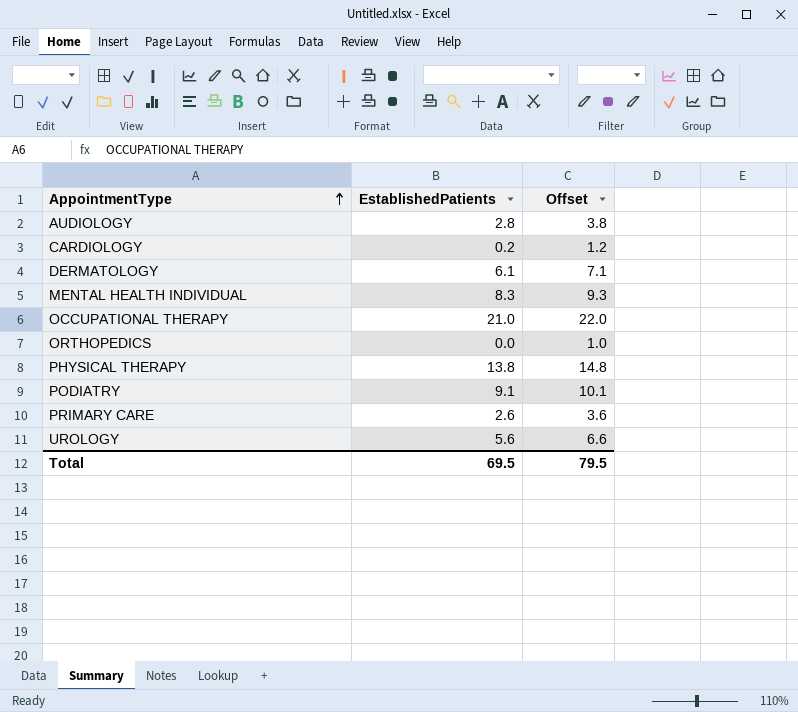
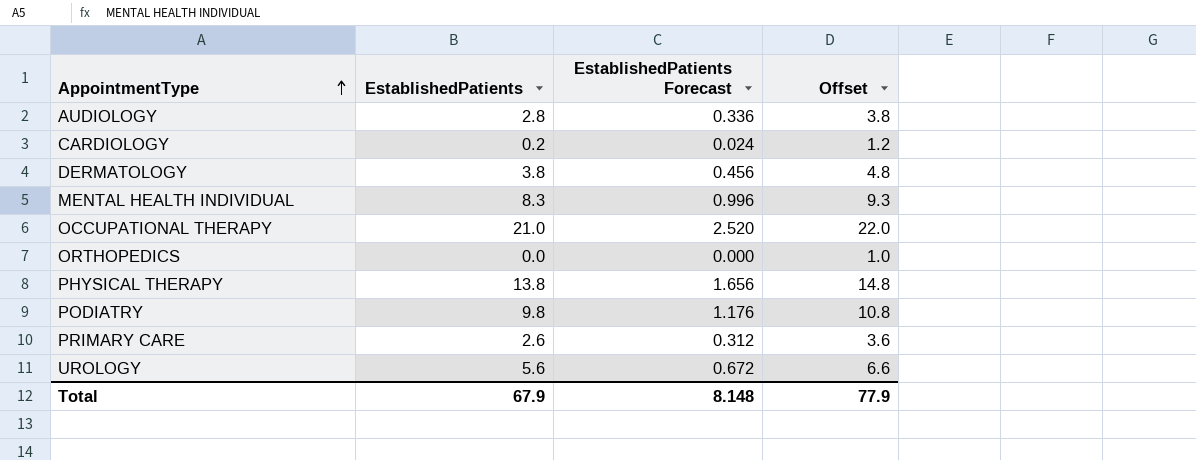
column EstablishedPatients Forecast | formula: none -> [EstablishedPatients] * 0.12
DERMATOLOGY | EstablishedPatients: 6.1 -> 3.8
DERMATOLOGY | Offset: 7.1 -> 4.8
PODIATRY | EstablishedPatients: 9.1 -> 9.8
PODIATRY | Offset: 10.1 -> 10.8
Total | EstablishedPatients: 69.5 -> 67.9
Total | Offset: 79.5 -> 77.9

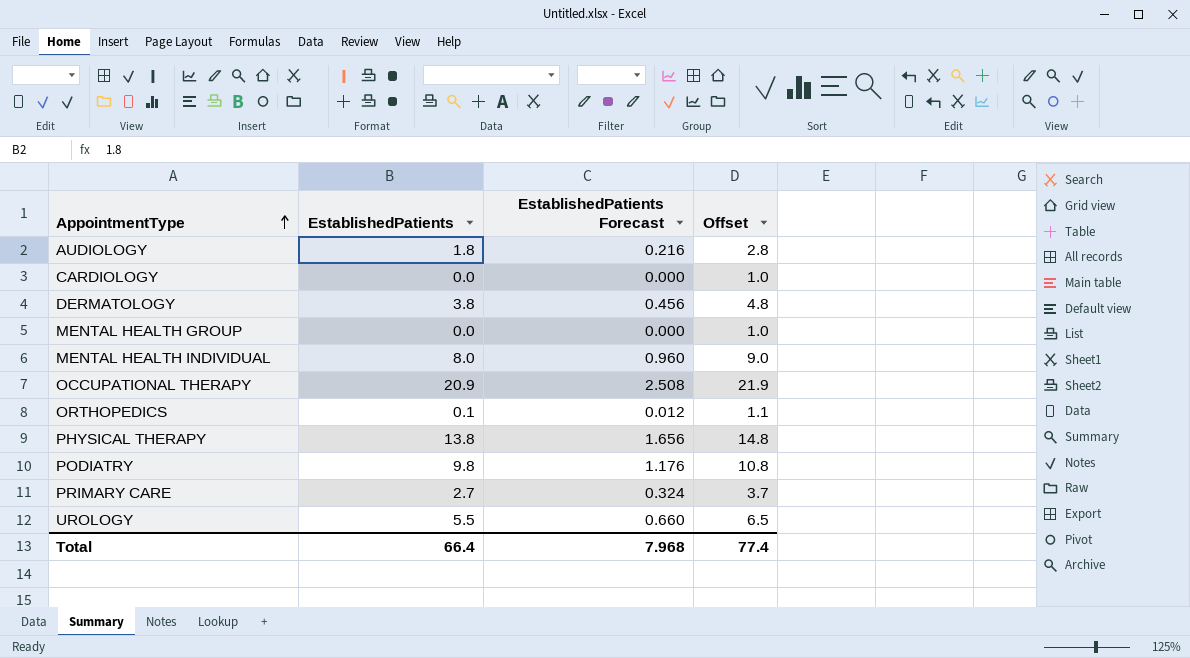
AUDIOLOGY | EstablishedPatients: 2.8 -> 1.8
AUDIOLOGY | EstablishedPatients Forecast: 0.336 -> 0.216
AUDIOLOGY | Offset: 3.8 -> 2.8
CARDIOLOGY | EstablishedPatients: 0.2 -> 0.0
CARDIOLOGY | EstablishedPatients Forecast: 0.024 -> 0.000
CARDIOLOGY | Offset: 1.2 -> 1.0
row MENTAL HEALTH GROUP: none -> 0.0 | 0.000 | 1.0
MENTAL HEALTH INDIVIDUAL | EstablishedPatients: 8.3 -> 8.0
MENTAL HEALTH INDIVIDUAL | EstablishedPatients Forecast: 0.996 -> 0.960
MENTAL HEALTH INDIVIDUAL | Offset: 9.3 -> 9.0
OCCUPATIONAL THERAPY | EstablishedPatients: 21.0 -> 20.9
OCCUPATIONAL THERAPY | EstablishedPatients Forecast: 2.520 -> 2.508
OCCUPATIONAL THERAPY | Offset: 22.0 -> 21.9
ORTHOPEDICS | EstablishedPatients: 0.0 -> 0.1
ORTHOPEDICS | EstablishedPatients Forecast: 0.000 -> 0.012
ORTHOPEDICS | Offset: 1.0 -> 1.1
PRIMARY CARE | EstablishedPatients: 2.6 -> 2.7
PRIMARY CARE | EstablishedPatients Forecast: 0.312 -> 0.324
PRIMARY CARE | Offset: 3.6 -> 3.7
UROLOGY | EstablishedPatients: 5.6 -> 5.5
UROLOGY | EstablishedPatients Forecast: 0.672 -> 0.660
UROLOGY | Offset: 6.6 -> 6.5
Total | EstablishedPatients: 67.9 -> 66.4
Total | EstablishedPatients Forecast: 8.148 -> 7.968
Total | Offset: 77.9 -> 77.4

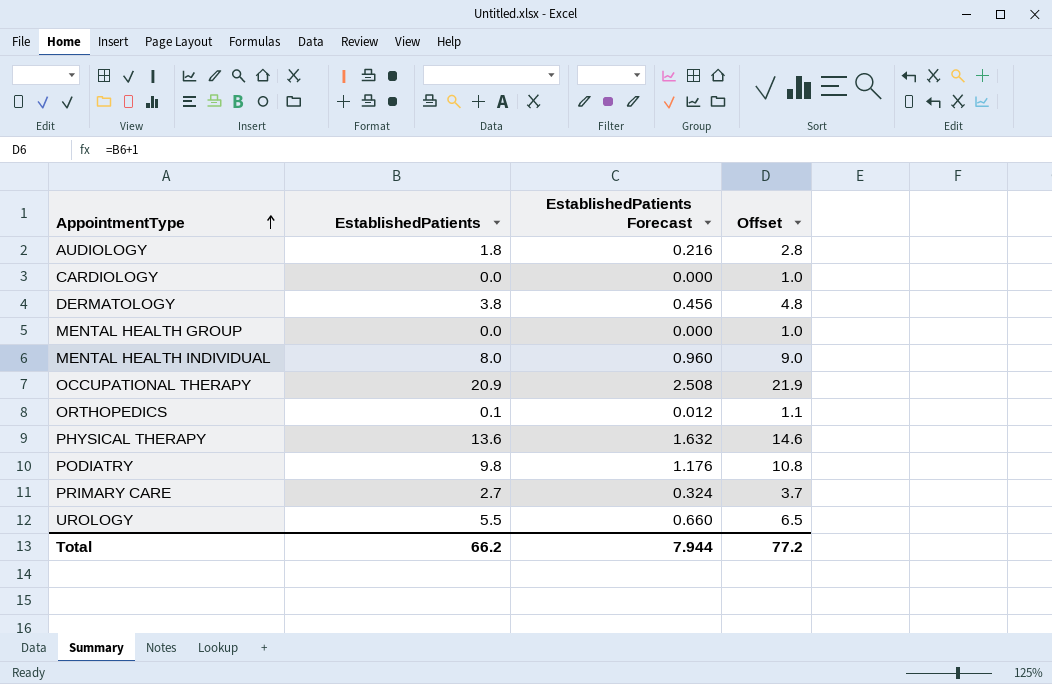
PHYSICAL THERAPY | EstablishedPatients: 13.8 -> 13.6
PHYSICAL THERAPY | EstablishedPatients Forecast: 1.656 -> 1.632
PHYSICAL THERAPY | Offset: 14.8 -> 14.6
Total | EstablishedPatients: 66.4 -> 66.2
Total | EstablishedPatients Forecast: 7.968 -> 7.944
Total | Offset: 77.4 -> 77.2

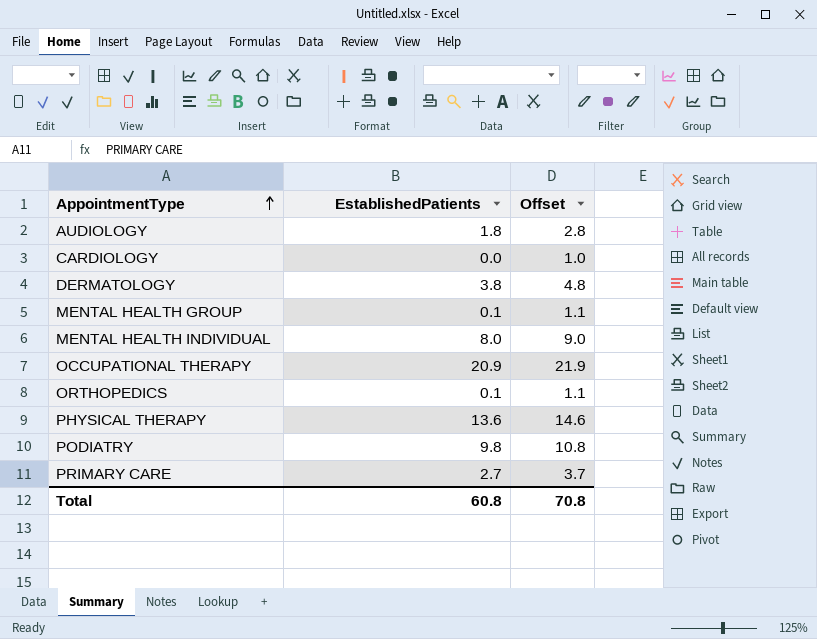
column EstablishedPatients Forecast | formula: [EstablishedPatients] * 0.12 -> none
row UROLOGY: 5.5 | 0.660 | 6.5 -> none
MENTAL HEALTH GROUP | EstablishedPatients: 0.0 -> 0.1
MENTAL HEALTH GROUP | Offset: 1.0 -> 1.1
Total | EstablishedPatients: 66.2 -> 60.8
Total | Offset: 77.2 -> 70.8

